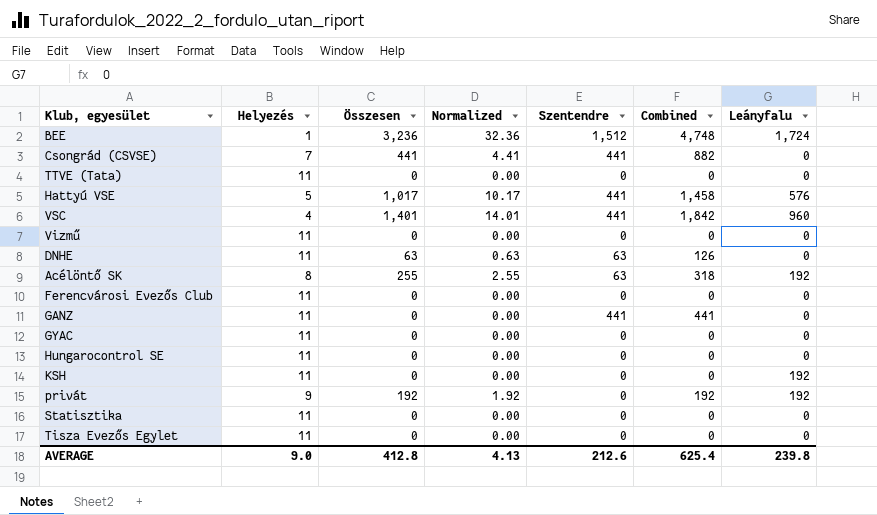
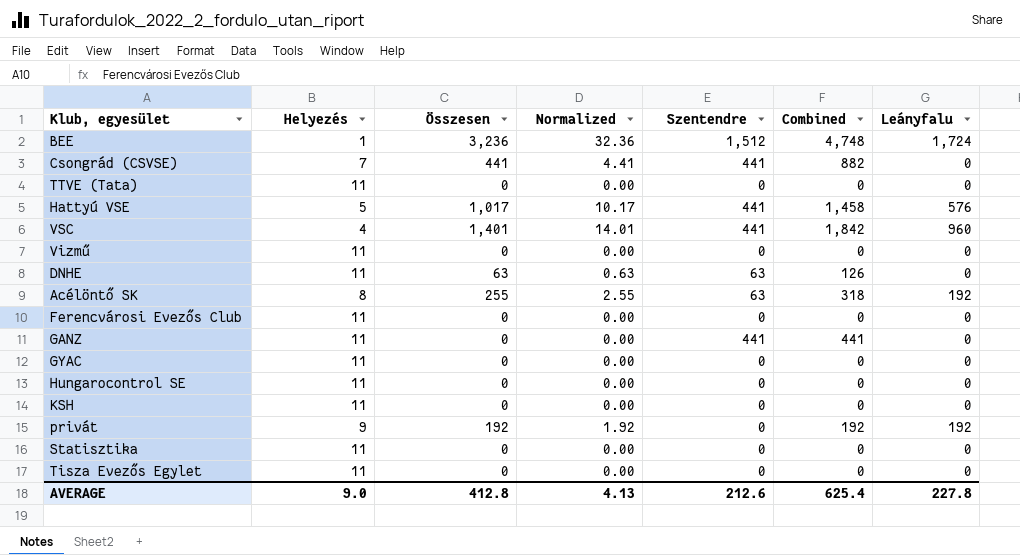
KSH | Leányfalu: 192 -> 0
AVERAGE | Leányfalu: 239.8 -> 227.8

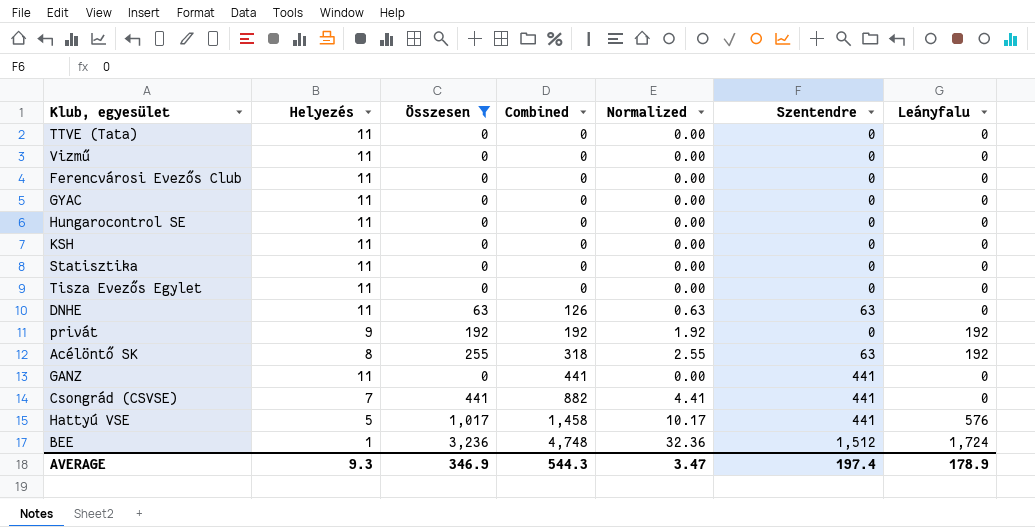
filter: none -> Összesen != 1,401
row order: none -> Combined ascending
column Combined | position: 6 -> 4
AVERAGE | Helyezés: 9.0 -> 9.3
AVERAGE | Összesen: 412.8 -> 346.9
AVERAGE | Combined: 625.4 -> 544.3
AVERAGE | Normalized: 4.13 -> 3.47
AVERAGE | Szentendre: 212.6 -> 197.4
AVERAGE | Leányfalu: 227.8 -> 178.9

